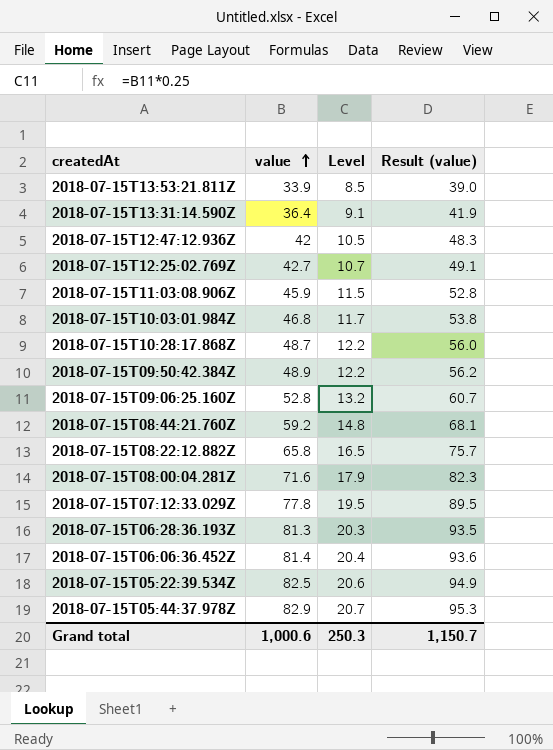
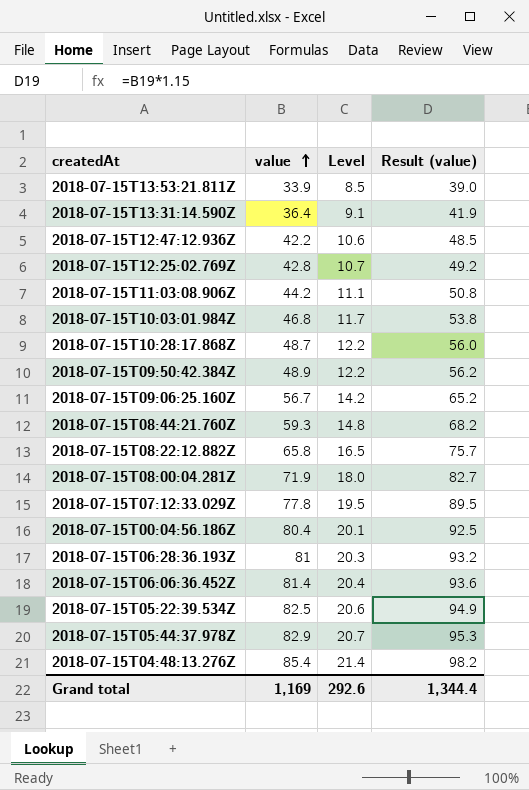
2018-07-15T12:47:12.936Z | value: 42 -> 42.2
2018-07-15T12:47:12.936Z | Level: 10.5 -> 10.6
2018-07-15T12:47:12.936Z | Result (value): 48.3 -> 48.5
2018-07-15T12:25:02.769Z | value: 42.7 -> 42.8
2018-07-15T12:25:02.769Z | Result (value): 49.1 -> 49.2
2018-07-15T11:03:08.906Z | value: 45.9 -> 44.2
2018-07-15T11:03:08.906Z | Level: 11.5 -> 11.1
2018-07-15T11:03:08.906Z | Result (value): 52.8 -> 50.8
2018-07-15T09:06:25.160Z | value: 52.8 -> 56.7
2018-07-15T09:06:25.160Z | Level: 13.2 -> 14.2
2018-07-15T09:06:25.160Z | Result (value): 60.7 -> 65.2
2018-07-15T08:44:21.760Z | value: 59.2 -> 59.3
2018-07-15T08:44:21.760Z | Result (value): 68.1 -> 68.2
2018-07-15T08:00:04.281Z | value: 71.6 -> 71.9
2018-07-15T08:00:04.281Z | Level: 17.9 -> 18.0
2018-07-15T08:00:04.281Z | Result (value): 82.3 -> 82.7
row 2018-07-15T00:04:56.186Z: none -> 80.4 | 20.1 | 92.5
2018-07-15T06:28:36.193Z | value: 81.3 -> 81
2018-07-15T06:28:36.193Z | Result (value): 93.5 -> 93.2
row 2018-07-15T04:48:13.276Z: none -> 85.4 | 21.4 | 98.2
Grand total | value: 1,000.6 -> 1,169
Grand total | Level: 250.3 -> 292.6
Grand total | Result (value): 1,150.7 -> 1,344.4

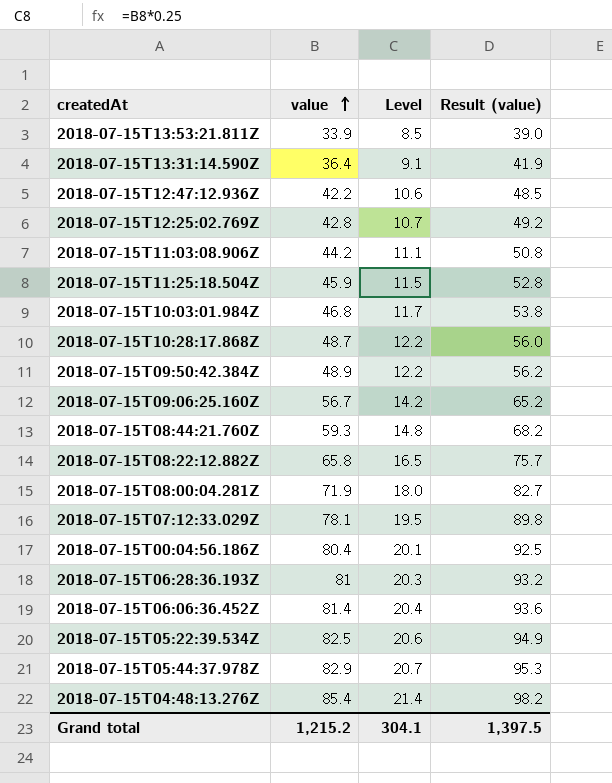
row 2018-07-15T11:25:18.504Z: none -> 45.9 | 11.5 | 52.8
2018-07-15T07:12:33.029Z | value: 77.8 -> 78.1
2018-07-15T07:12:33.029Z | Result (value): 89.5 -> 89.8
Grand total | value: 1,169 -> 1,215.2
Grand total | Level: 292.6 -> 304.1
Grand total | Result (value): 1,344.4 -> 1,397.5

